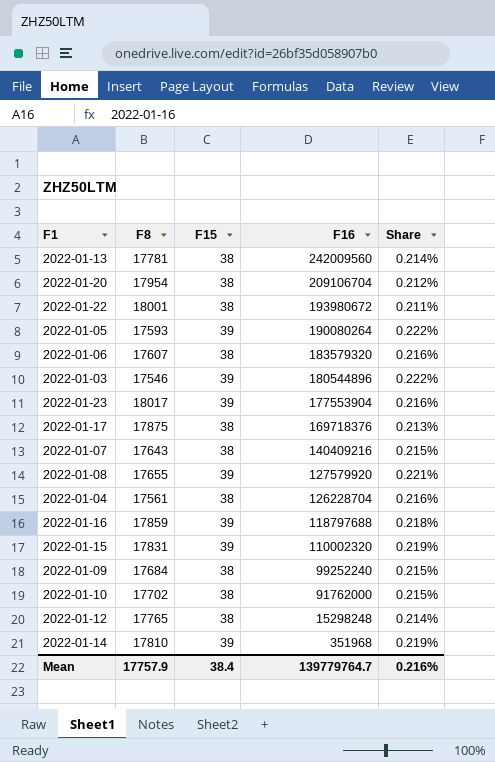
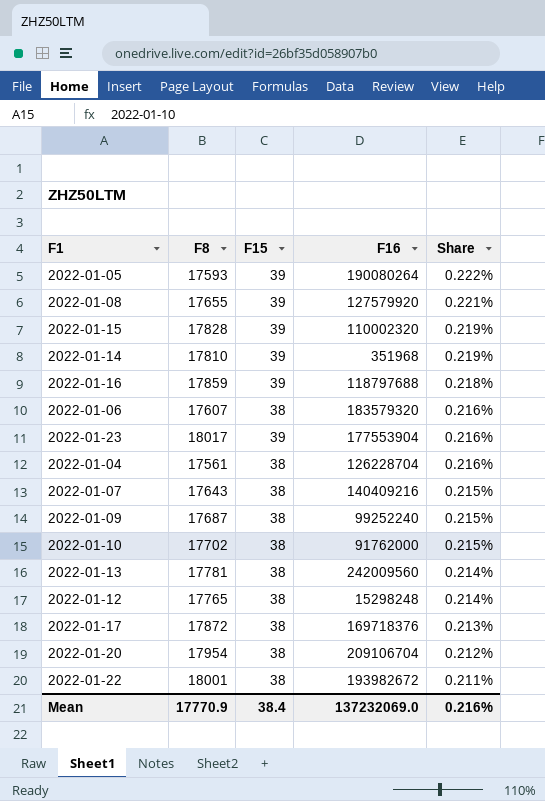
row order: F16 descending -> Share descending
row 2022-01-03: 17546 | 39 | 180544896 | 0.222% -> none
2022-01-15 | F8: 17831 -> 17828
2022-01-09 | F8: 17684 -> 17687
2022-01-17 | F8: 17875 -> 17872
2022-01-22 | F16: 193980672 -> 193982672
Mean | F8: 17757.9 -> 17770.9
Mean | F16: 139779764.7 -> 137232069.0

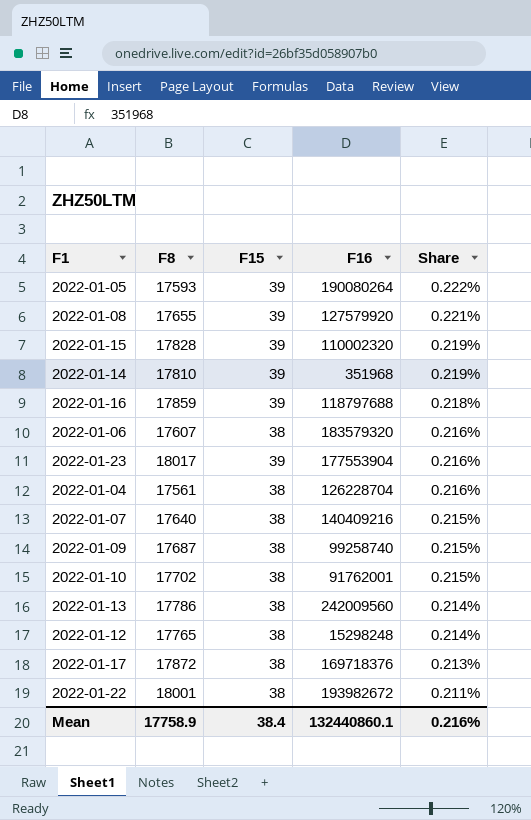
row 2022-01-20: 17954 | 38 | 209106704 | 0.212% -> none
2022-01-07 | F8: 17643 -> 17640
2022-01-09 | F16: 99252240 -> 99258740
2022-01-10 | F16: 91762000 -> 91762001
2022-01-13 | F8: 17781 -> 17786
Mean | F8: 17770.9 -> 17758.9
Mean | F16: 137232069.0 -> 132440860.1

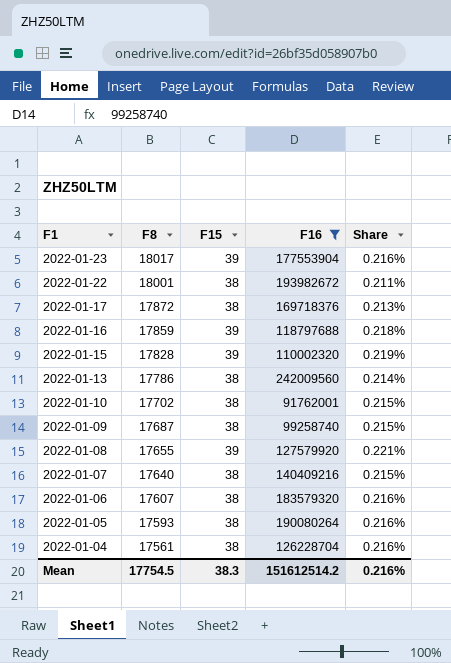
filter: none -> F16 >= 91762001
row order: Share descending -> F1 descending
2022-01-05 | F15: 39 -> 38
2022-01-05 | Share: 0.222% -> 0.216%
Mean | F8: 17758.9 -> 17754.5
Mean | F15: 38.4 -> 38.3
Mean | F16: 132440860.1 -> 151612514.2

